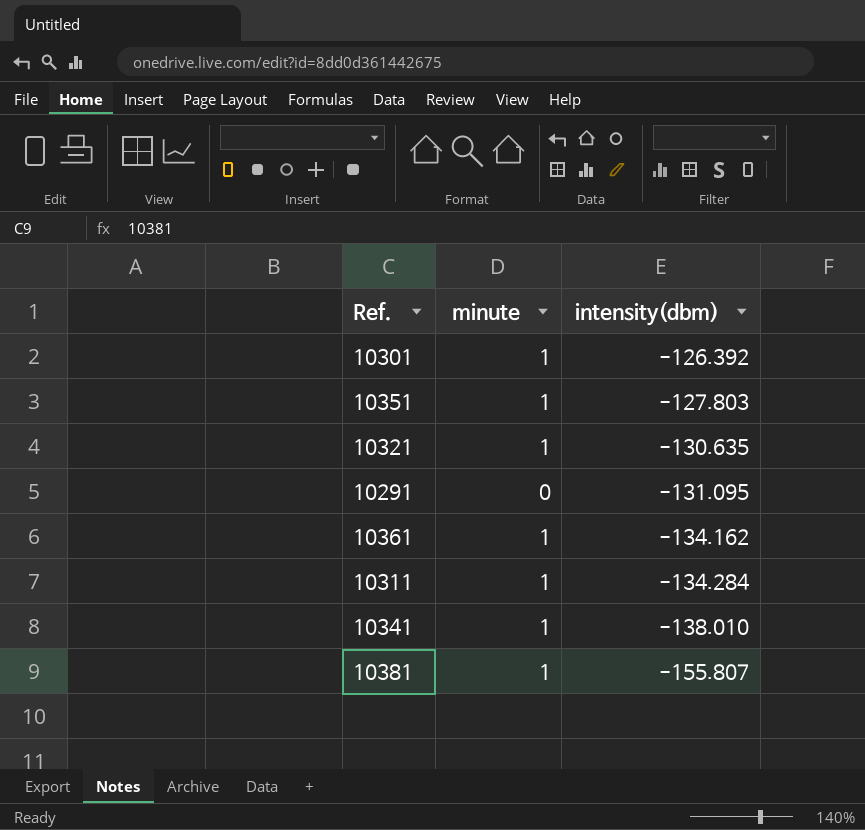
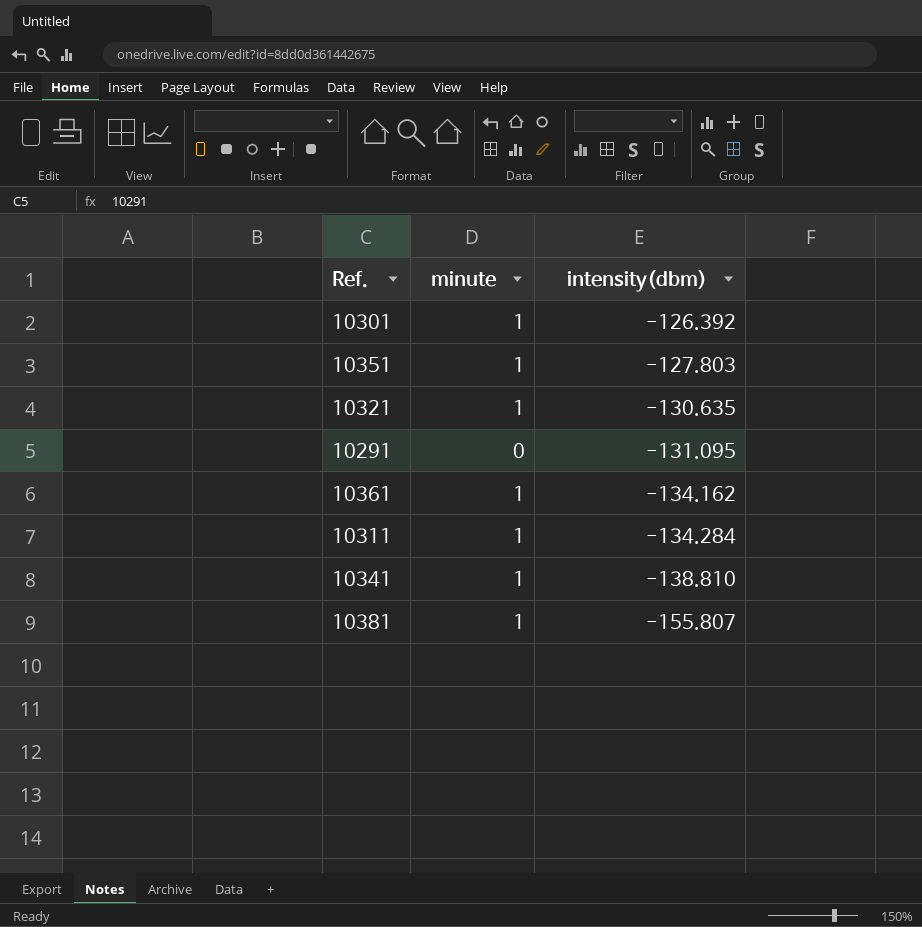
10341 | intensity(dbm): -138.010 -> -138.810

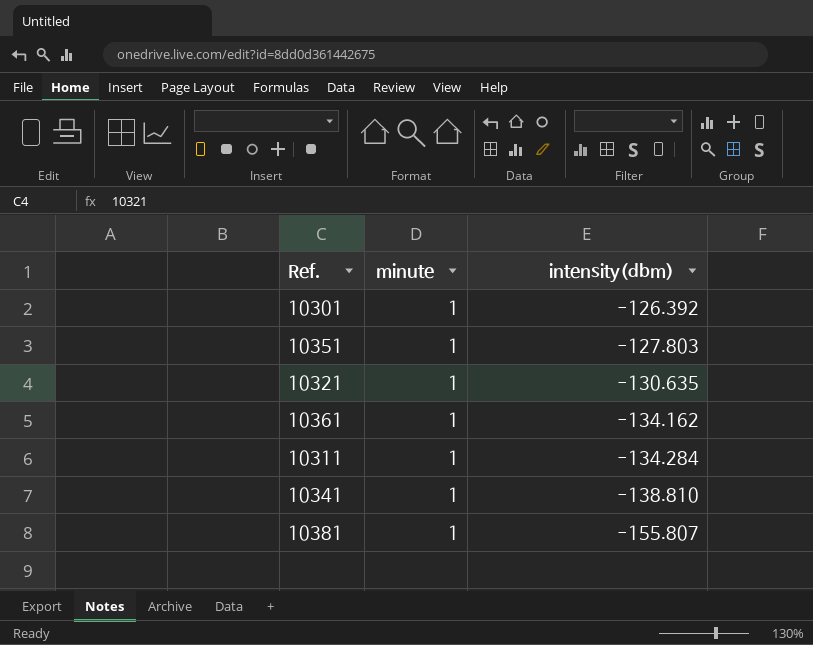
row 10291: 0 | -131.095 -> none

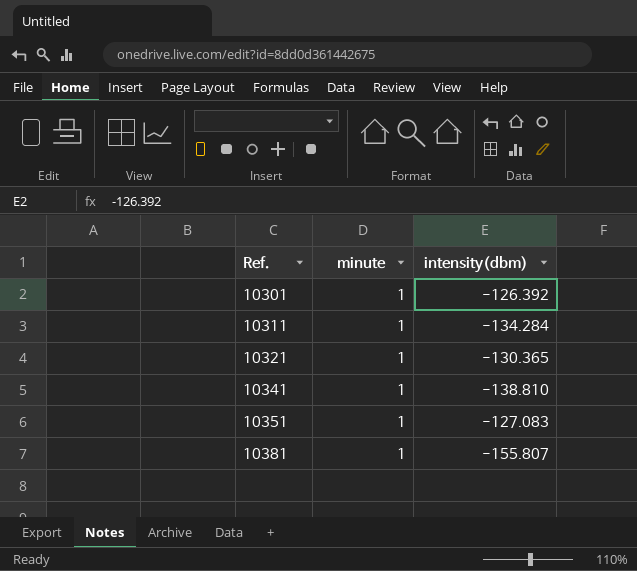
row order: intensity(dbm) descending -> Ref. ascending
row 10361: 1 | -134.162 -> none
10321 | intensity(dbm): -130.635 -> -130.365
10351 | intensity(dbm): -127.803 -> -127.083

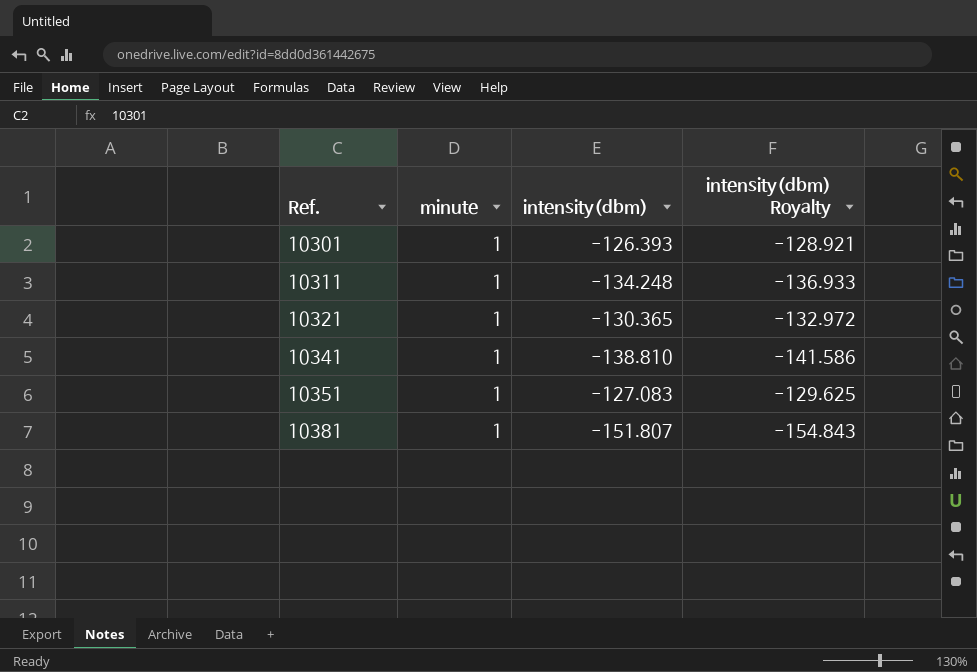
column intensity(dbm) Royalty | formula: none -> [intensity(dbm)] * 1.02
10301 | intensity(dbm): -126.392 -> -126.393
10311 | intensity(dbm): -134.284 -> -134.248
10381 | intensity(dbm): -155.807 -> -151.807

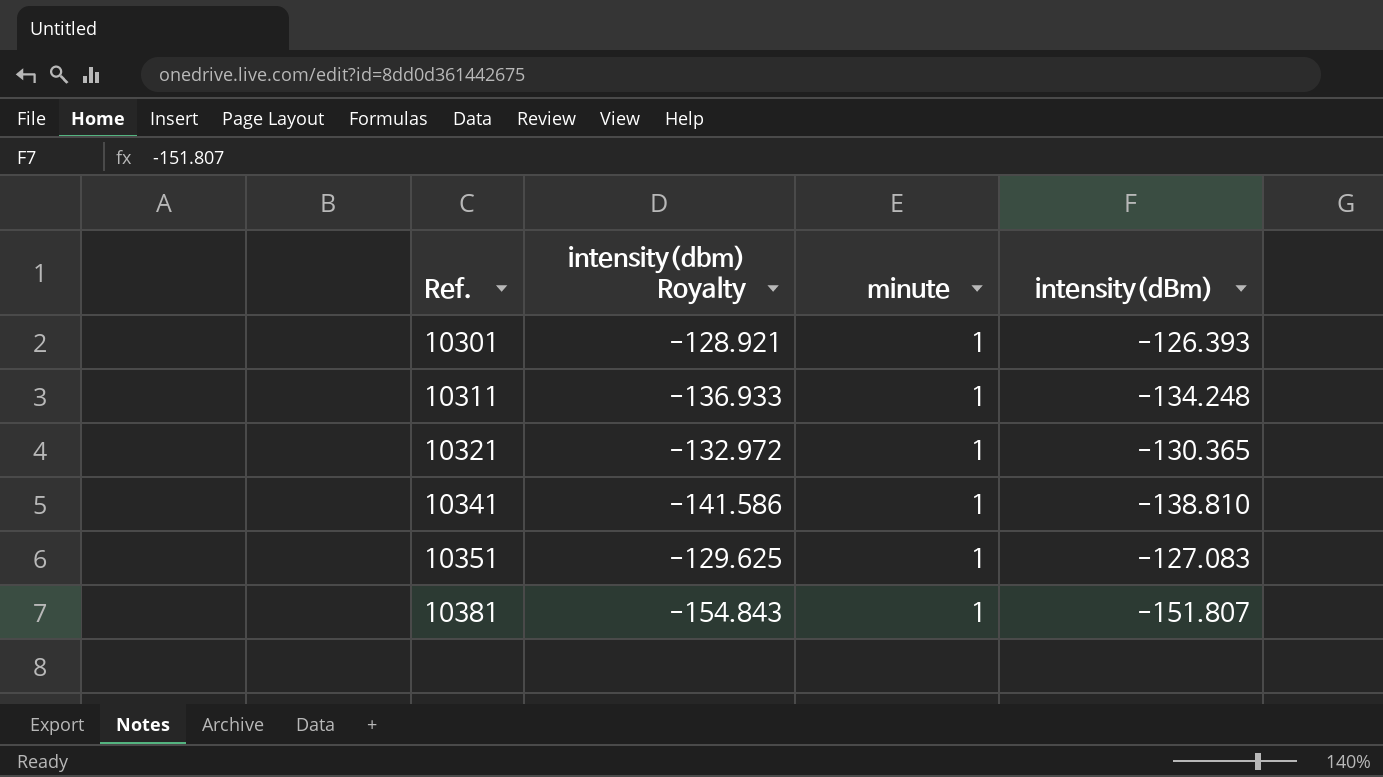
column intensity(dbm) Royalty | position: 4 -> 2
column name: intensity(dbm) -> intensity(dBm)

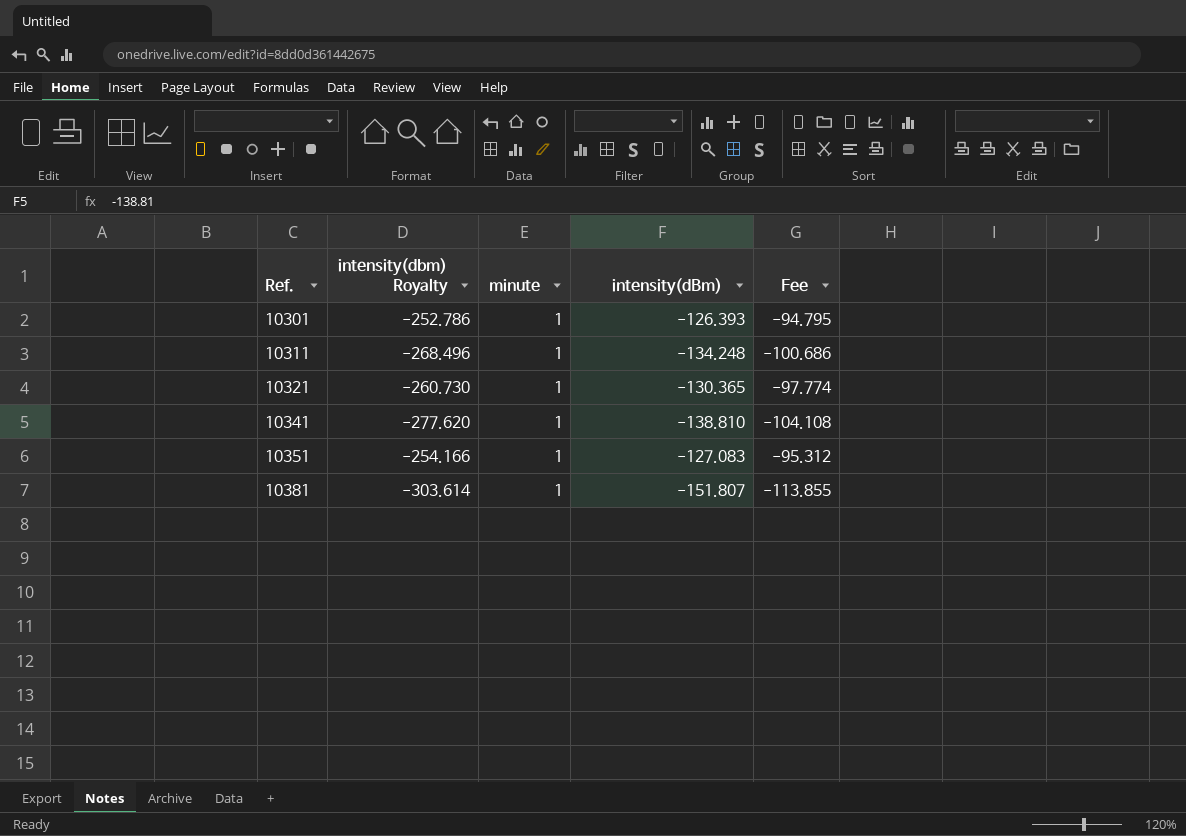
column intensity(dbm) Royalty | formula: [intensity(dBm)] * 1.02 -> [intensity(dBm)] * 2
column Fee | formula: none -> [intensity(dBm)] * 0.75

